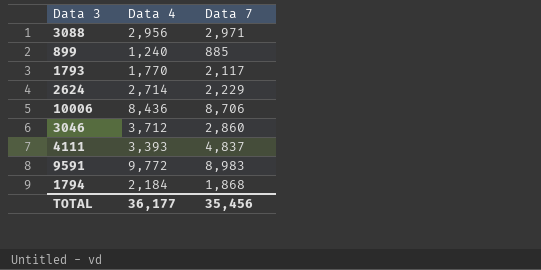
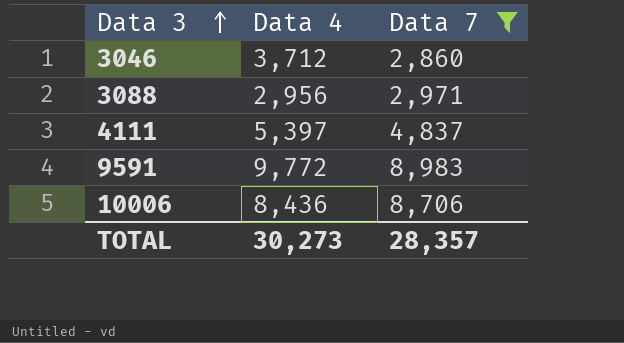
filter: none -> Data 7 >= 2,860
row order: none -> Data 3 ascending
4111 | Data 4: 3,393 -> 5,397
TOTAL | Data 4: 36,177 -> 30,273
TOTAL | Data 7: 35,456 -> 28,357

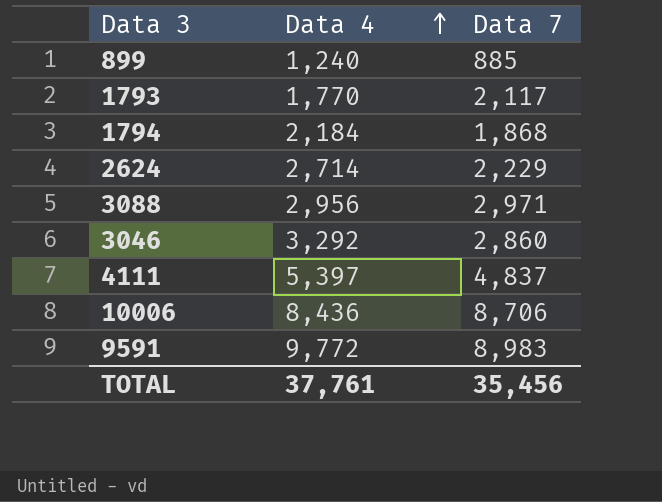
filter: Data 7 >= 2,860 -> none
row order: Data 3 ascending -> Data 4 ascending
3046 | Data 4: 3,712 -> 3,292
TOTAL | Data 4: 30,273 -> 37,761
TOTAL | Data 7: 28,357 -> 35,456

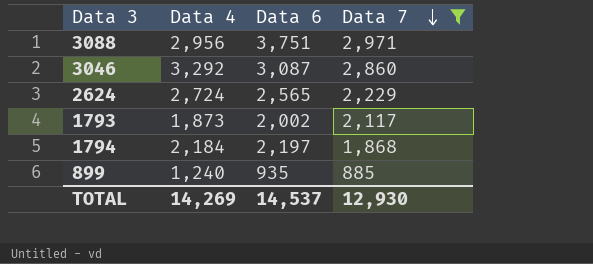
filter: none -> Data 7 <= 2,971
row order: Data 4 ascending -> Data 7 descending
column Data 6 | position: none -> 3
2624 | Data 4: 2,714 -> 2,724
1793 | Data 4: 1,770 -> 1,873
TOTAL | Data 4: 37,761 -> 14,269
TOTAL | Data 7: 35,456 -> 12,930

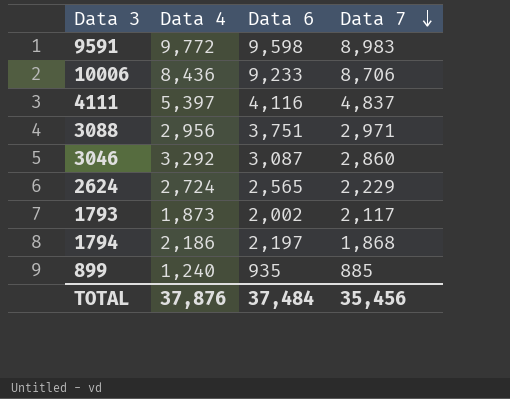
filter: Data 7 <= 2,971 -> none
1794 | Data 4: 2,184 -> 2,186
TOTAL | Data 4: 14,269 -> 37,876
TOTAL | Data 6: 14,537 -> 37,484
TOTAL | Data 7: 12,930 -> 35,456

